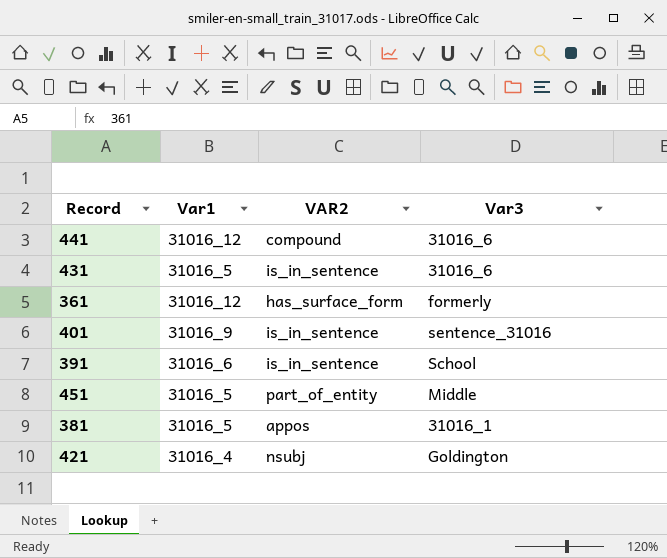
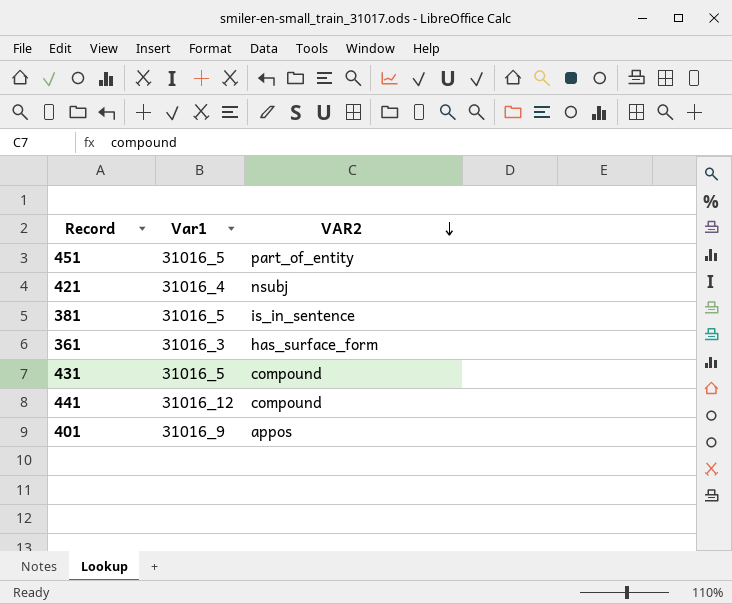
row order: none -> VAR2 descending
column Var3 | position: 4 -> none
row 391: 31016_6 | is_in_sentence | School -> none
381 | VAR2: appos -> is_in_sentence
361 | Var1: 31016_12 -> 31016_3
431 | VAR2: is_in_sentence -> compound
401 | VAR2: is_in_sentence -> appos

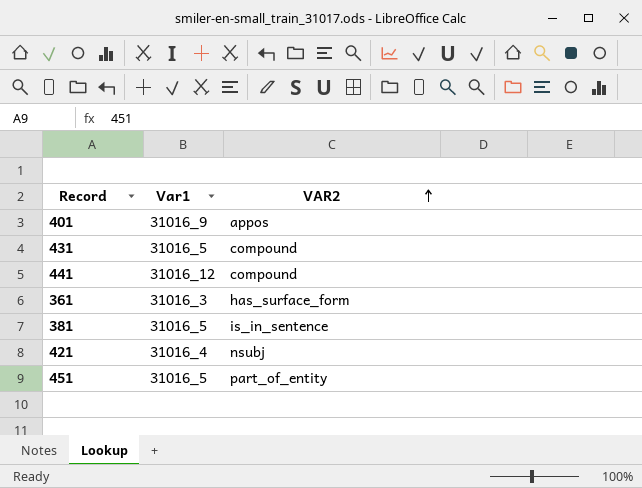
row order: VAR2 descending -> VAR2 ascending

